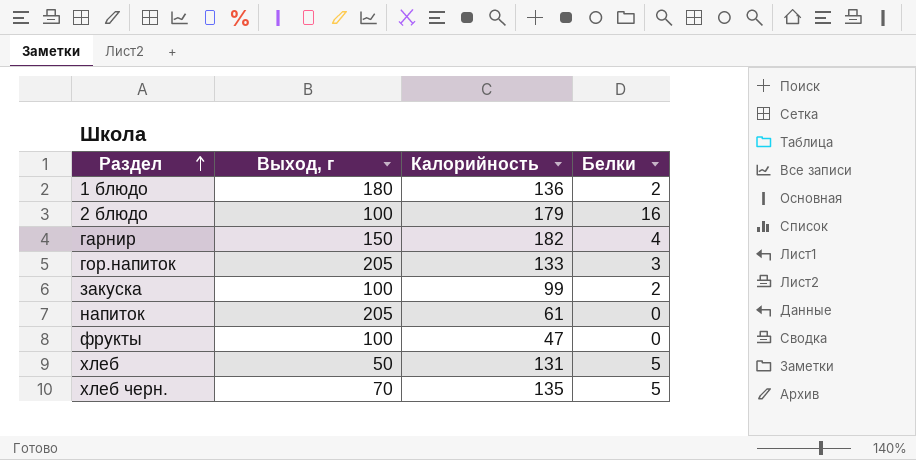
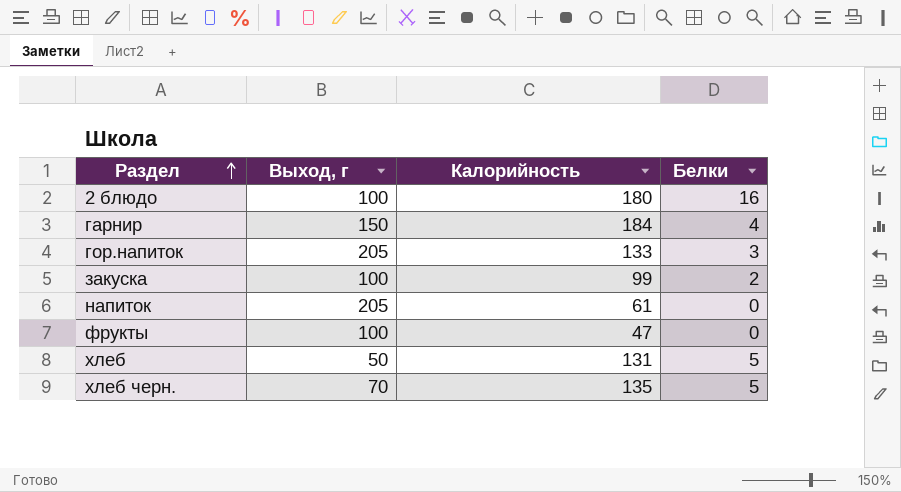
row 1 блюдо: 180 | 136 | 2 -> none
2 блюдо | Калорийность: 179 -> 180
гарнир | Калорийность: 182 -> 184

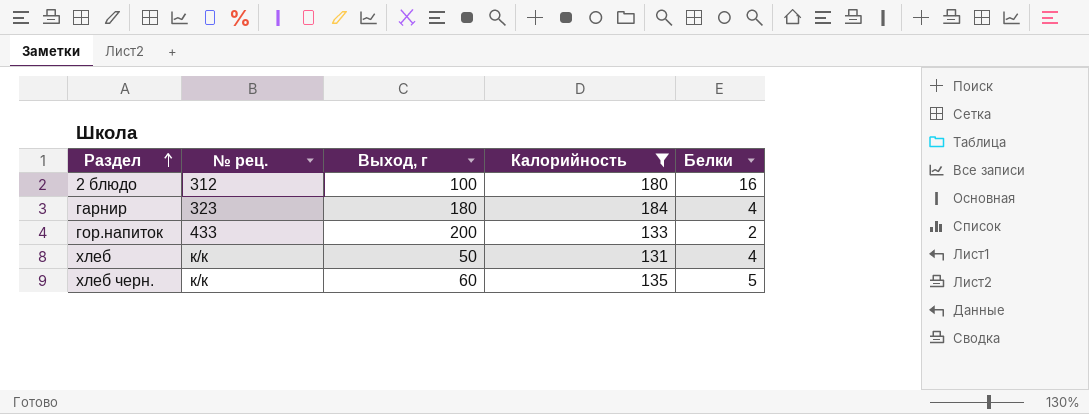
filter: none -> Калорийность >= 131
column № рец. | position: none -> 2
гарнир | Выход, г: 150 -> 180
гор.напиток | Выход, г: 205 -> 200
гор.напиток | Белки: 3 -> 2
хлеб | Белки: 5 -> 4
хлеб черн. | Выход, г: 70 -> 60

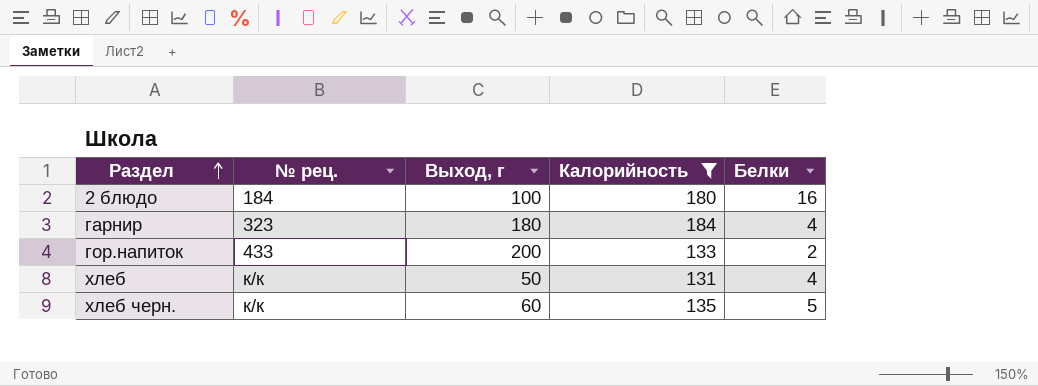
2 блюдо | № рец.: 312 -> 184

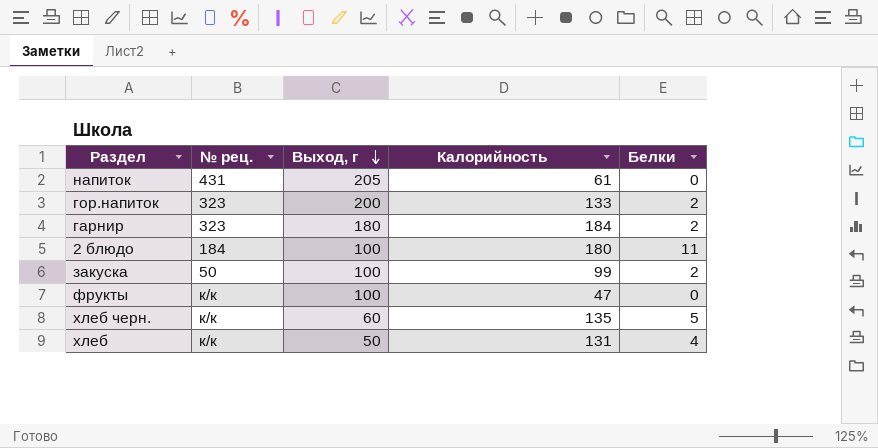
filter: Калорийность >= 131 -> none
row order: Раздел ascending -> Выход, г descending
гор.напиток | № рец.: 433 -> 323
гарнир | Белки: 4 -> 2
2 блюдо | Белки: 16 -> 11

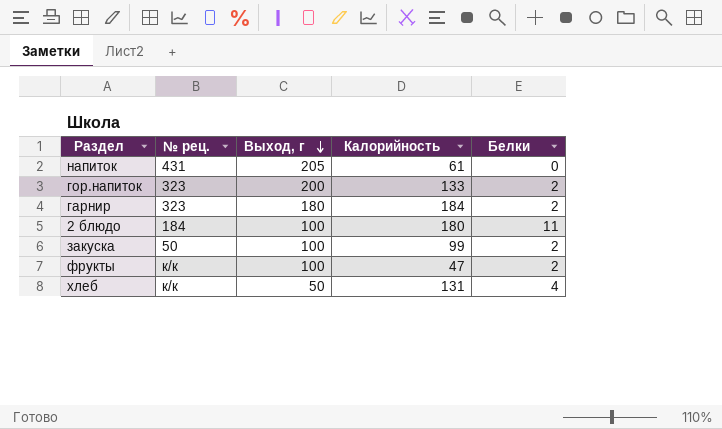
row хлеб черн.: к/к | 60 | 135 | 5 -> none
фрукты | Белки: 0 -> 2

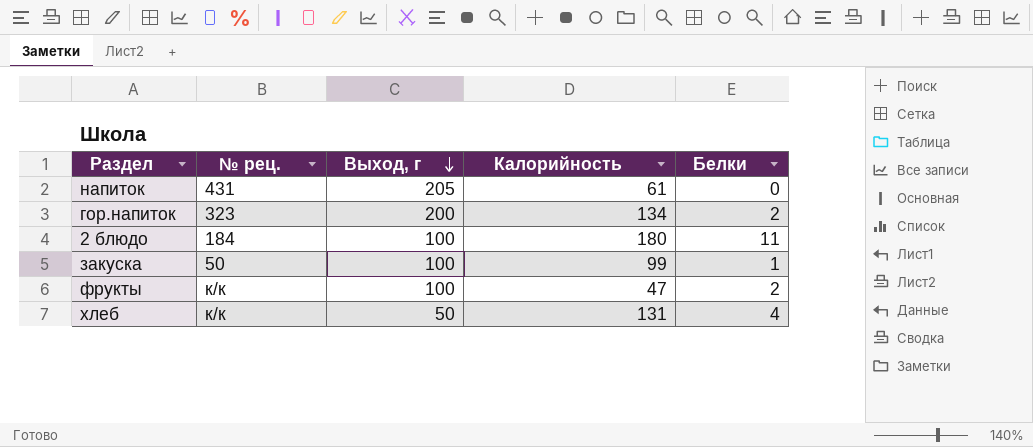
row гарнир: 323 | 180 | 184 | 2 -> none
гор.напиток | Калорийность: 133 -> 134
закуска | Белки: 2 -> 1

